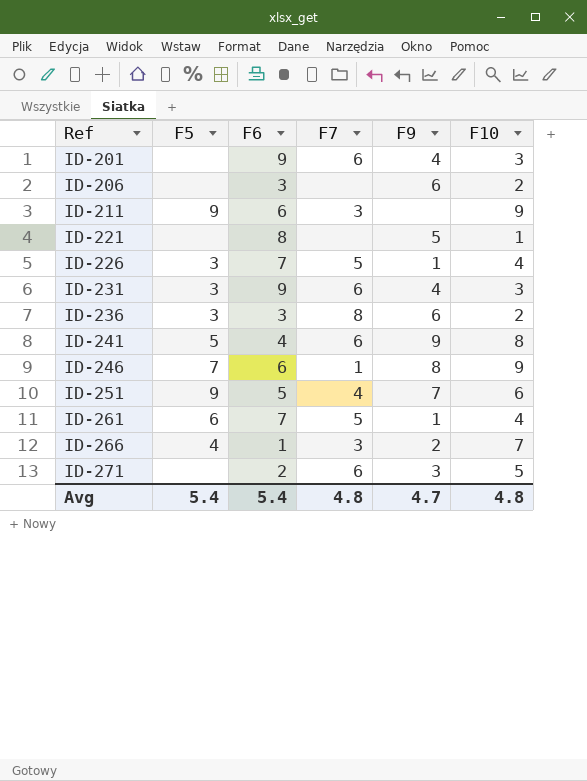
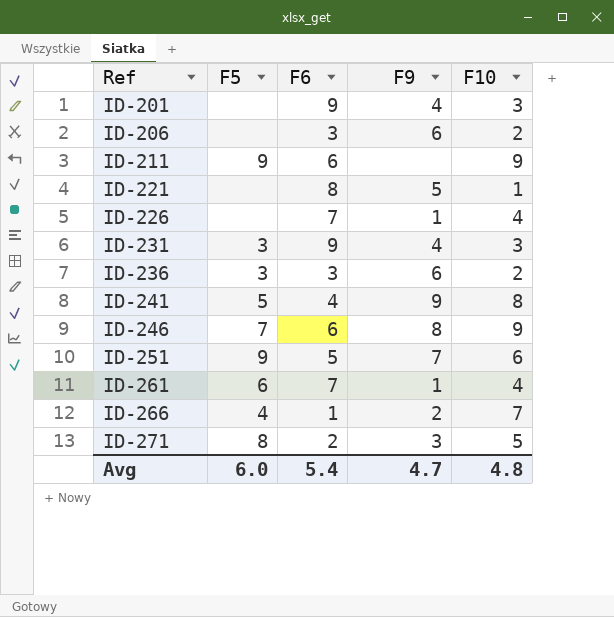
column F7 | position: 4 -> none
ID-226 | F5: 3 -> none
ID-271 | F5: none -> 8
Avg | F5: 5.4 -> 6.0

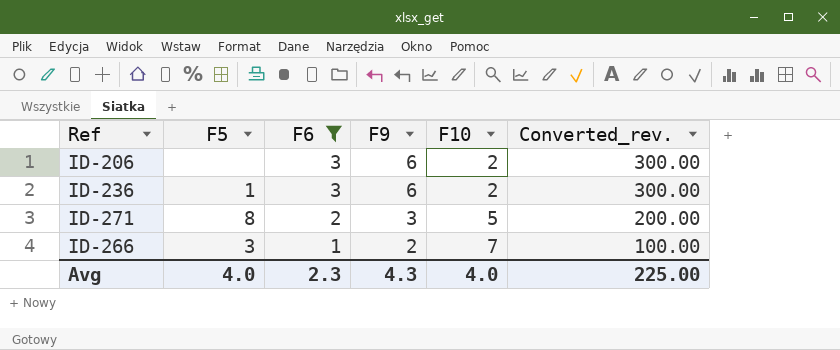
filter: none -> F6 <= 3
row order: Ref ascending -> F6 descending
column Converted_rev. | formula: none -> [F6] * 100
ID-236 | F5: 3 -> 1
ID-266 | F5: 4 -> 3
Avg | F5: 6.0 -> 4.0
Avg | F6: 5.4 -> 2.3
Avg | F9: 4.7 -> 4.3
Avg | F10: 4.8 -> 4.0

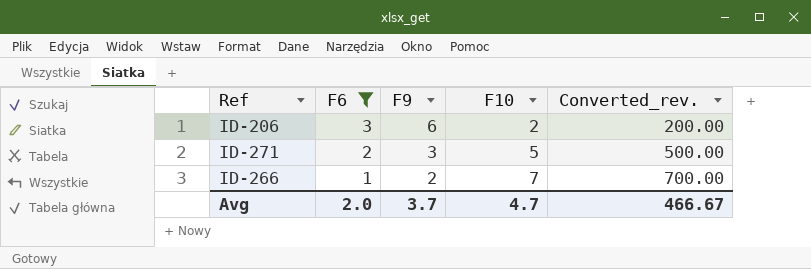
column F5 | position: 2 -> none
column Converted_rev. | formula: [F6] * 100 -> [F10] * 100
row ID-236: 1 | 3 | 6 | 2 | 300.00 -> none
Avg | F6: 2.3 -> 2.0
Avg | F9: 4.3 -> 3.7
Avg | F10: 4.0 -> 4.7
Avg | Converted_rev.: 225.00 -> 466.67

